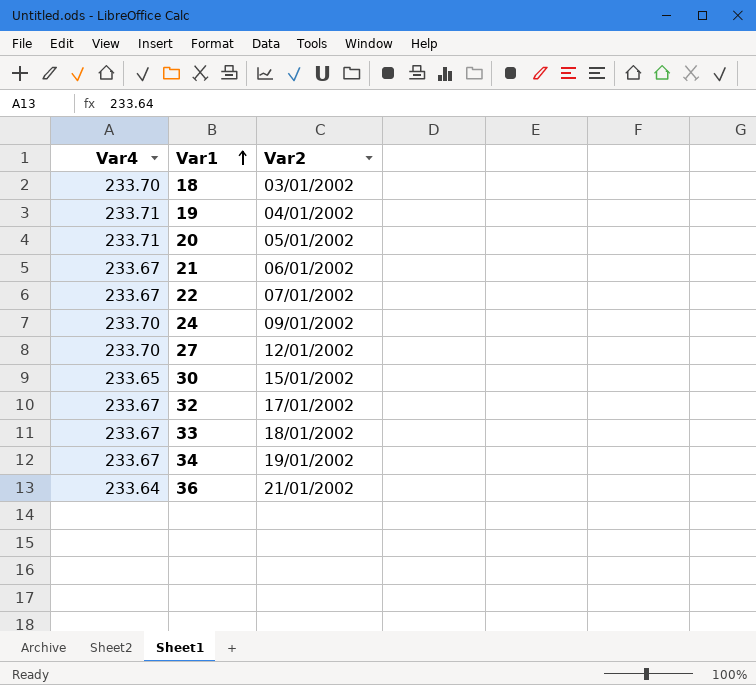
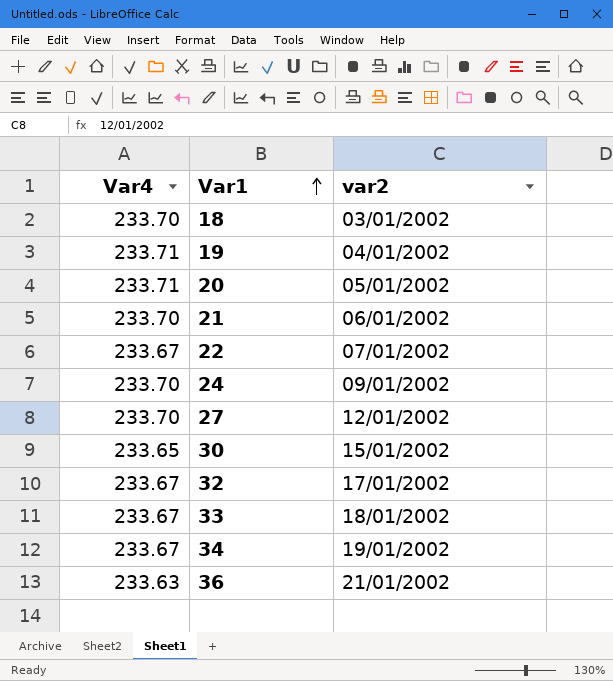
column name: Var2 -> var2
21 | Var4: 233.67 -> 233.70
36 | Var4: 233.64 -> 233.63

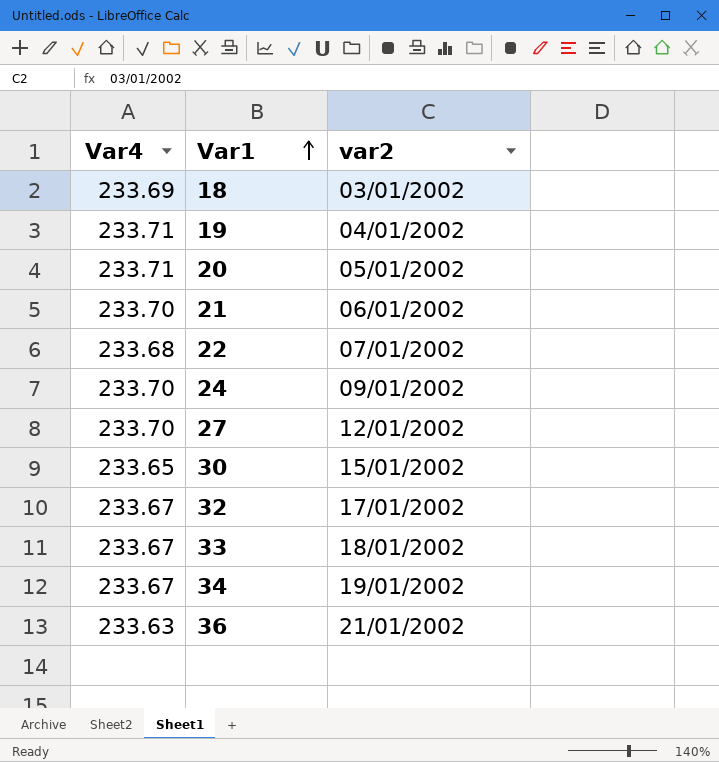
18 | Var4: 233.70 -> 233.69
22 | Var4: 233.67 -> 233.68

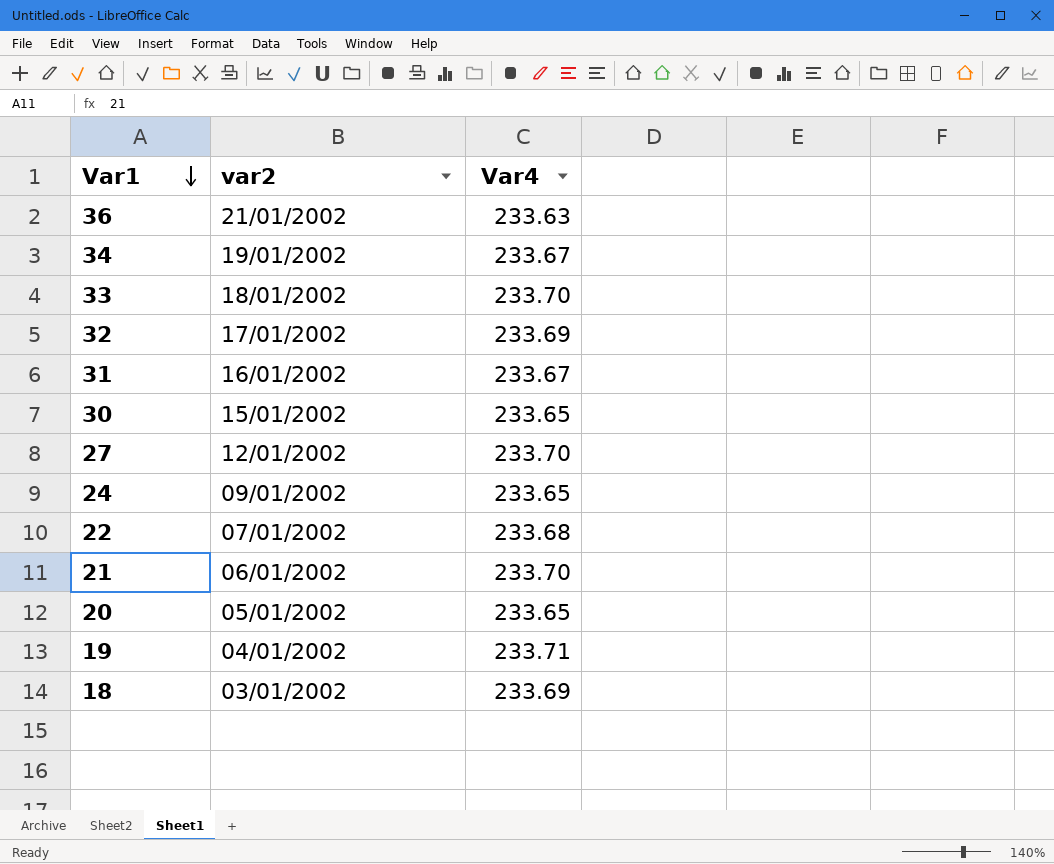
row order: Var1 ascending -> Var1 descending
column Var4 | position: 1 -> 3
33 | Var4: 233.67 -> 233.70
32 | Var4: 233.67 -> 233.69
row 31: none -> 16/01/2002 | 233.67
24 | Var4: 233.70 -> 233.65
20 | Var4: 233.71 -> 233.65

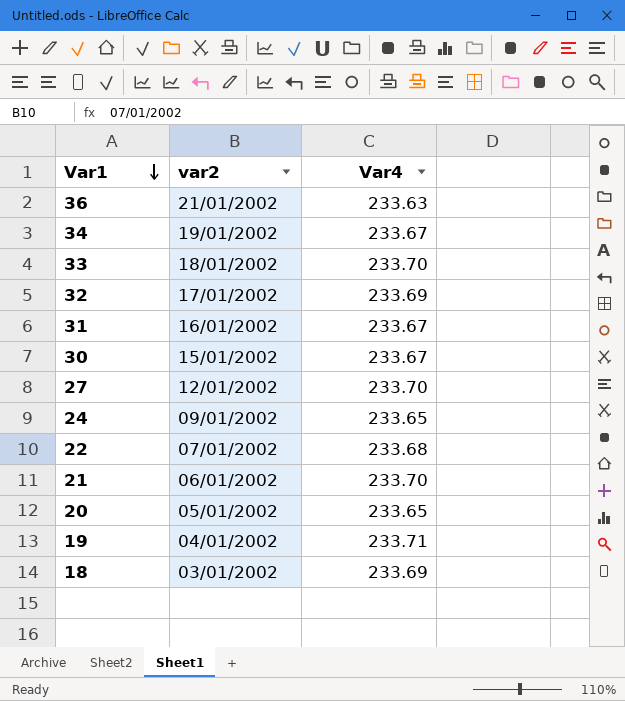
30 | Var4: 233.65 -> 233.67

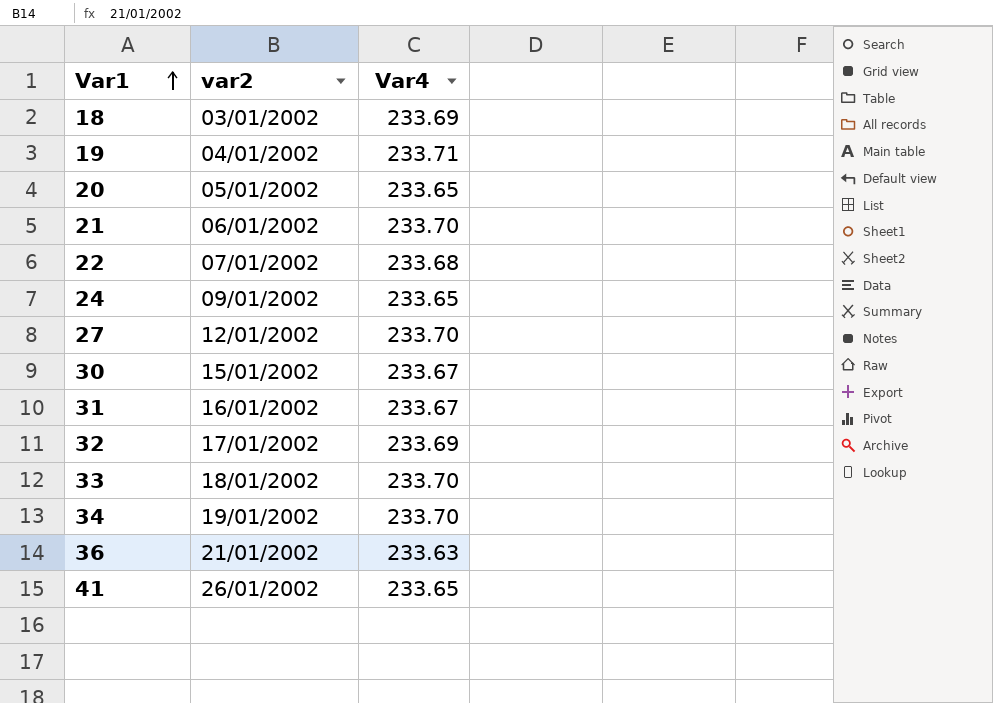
row order: Var1 descending -> Var1 ascending
34 | Var4: 233.67 -> 233.70
row 41: none -> 26/01/2002 | 233.65

